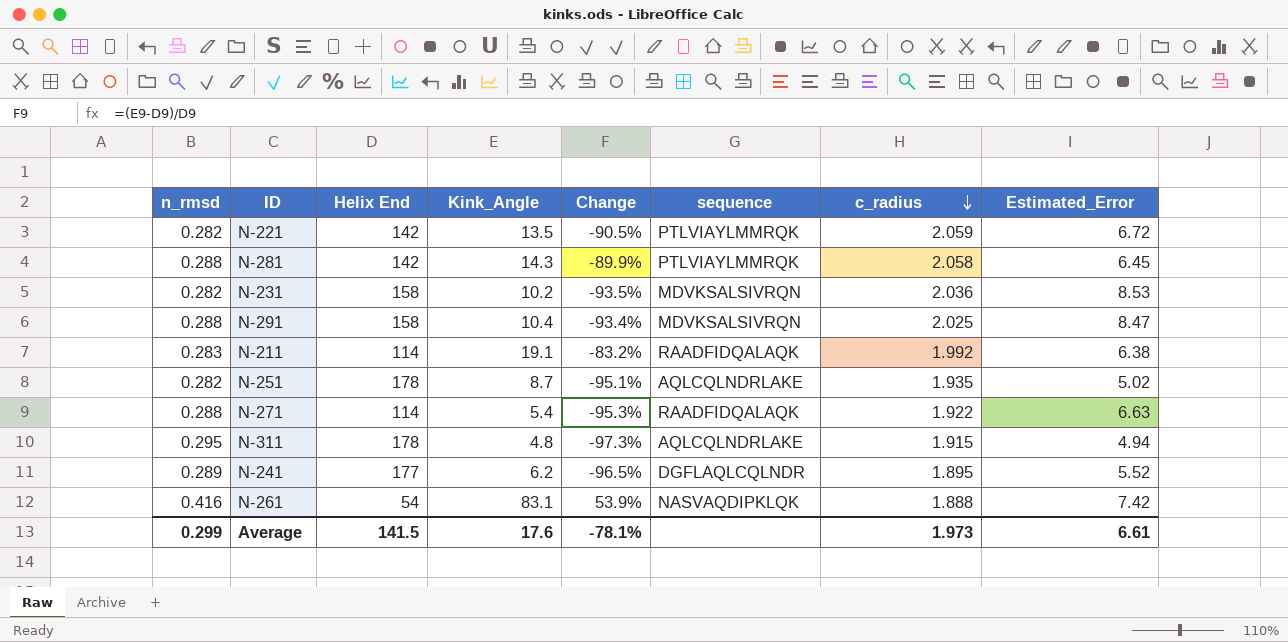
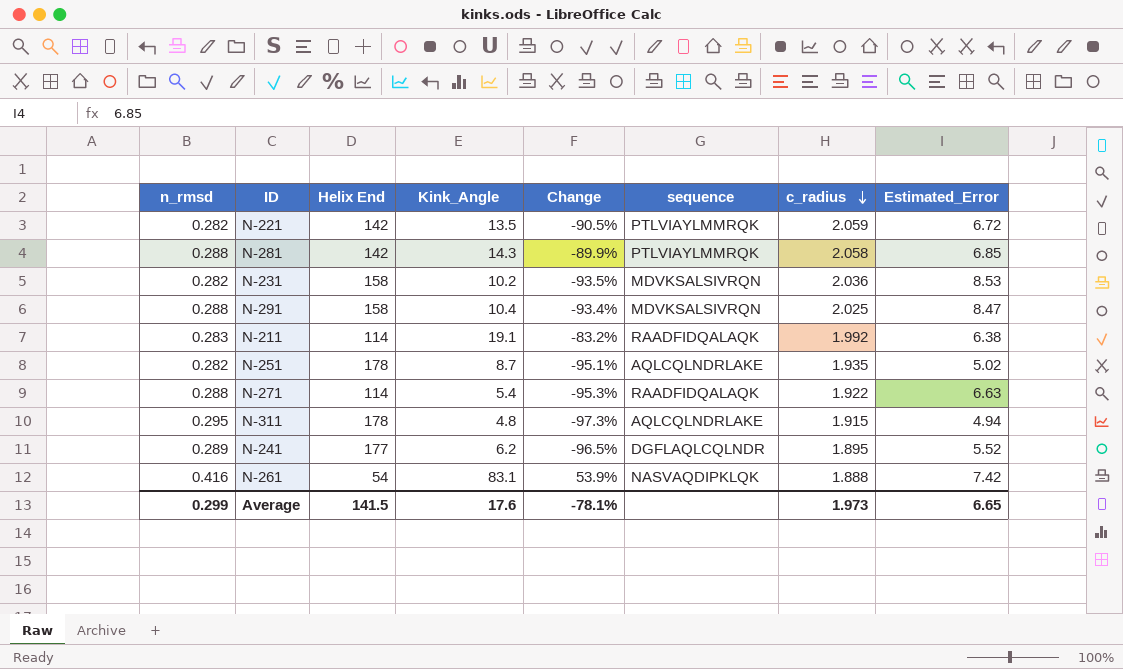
N-281 | Estimated_Error: 6.45 -> 6.85
Average | Estimated_Error: 6.61 -> 6.65

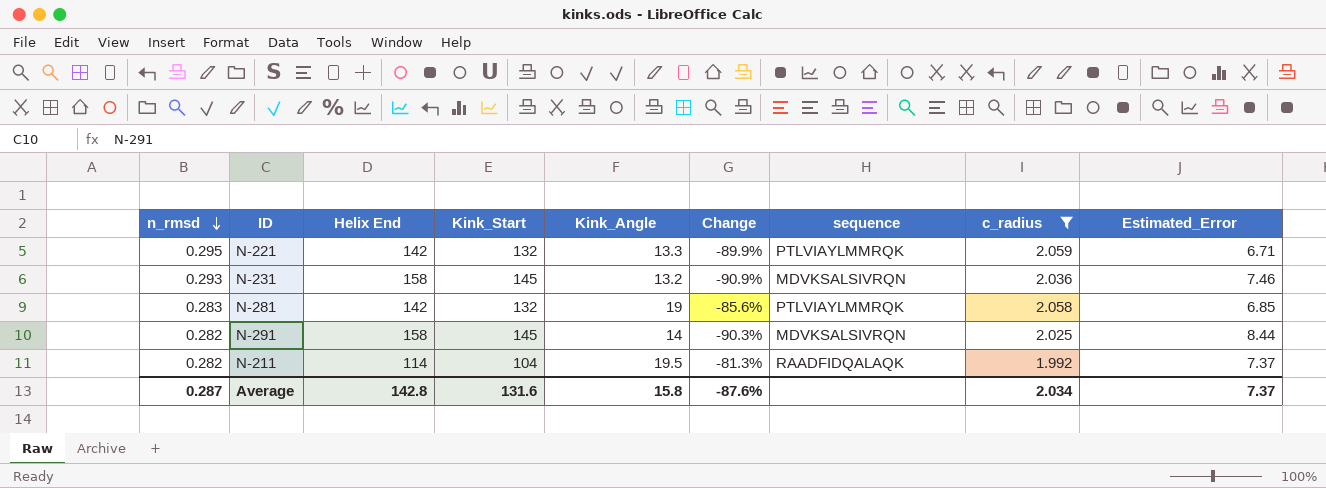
filter: none -> c_radius >= 1.992
row order: c_radius descending -> n_rmsd descending
column Kink_Start | position: none -> 4
column Change | formula: ([Kink_Angle] - [Helix End]) / [Helix End] -> ([Kink_Angle] - [Kink_Start]) / [Kink_Start]
N-221 | n_rmsd: 0.282 -> 0.295
N-221 | Kink_Angle: 13.5 -> 13.3
N-221 | Estimated_Error: 6.72 -> 6.71
N-231 | n_rmsd: 0.282 -> 0.293
N-231 | Kink_Angle: 10.2 -> 13.2
N-231 | Estimated_Error: 8.53 -> 7.46
N-281 | n_rmsd: 0.288 -> 0.283
N-281 | Kink_Angle: 14.3 -> 19
N-291 | n_rmsd: 0.288 -> 0.282
N-291 | Kink_Angle: 10.4 -> 14
N-291 | Estimated_Error: 8.47 -> 8.44
N-211 | n_rmsd: 0.283 -> 0.282
N-211 | Kink_Angle: 19.1 -> 19.5
N-211 | Estimated_Error: 6.38 -> 7.37
Average | n_rmsd: 0.299 -> 0.287
Average | Helix End: 141.5 -> 142.8
Average | Kink_Angle: 17.6 -> 15.8
Average | Change: -78.1% -> -87.6%
Average | c_radius: 1.973 -> 2.034
Average | Estimated_Error: 6.65 -> 7.37

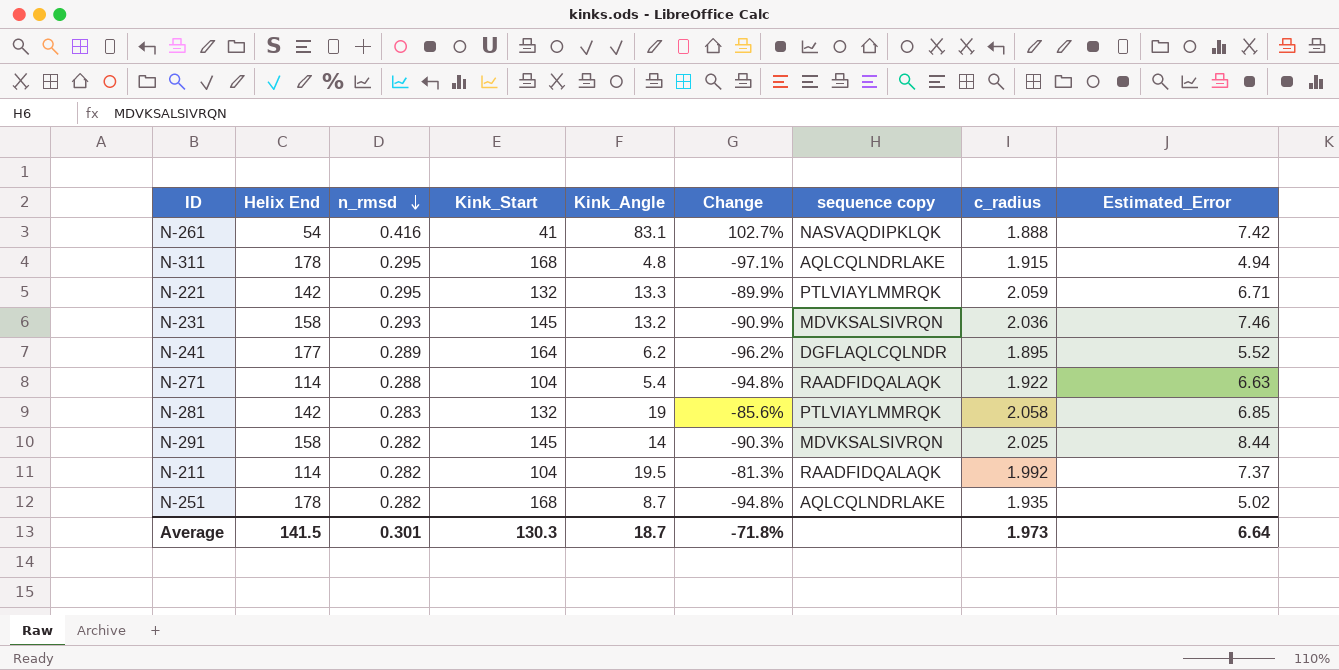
filter: c_radius >= 1.992 -> none
column n_rmsd | position: 1 -> 3
column name: sequence -> sequence copy
Average | Helix End: 142.8 -> 141.5
Average | n_rmsd: 0.287 -> 0.301
Average | Kink_Start: 131.6 -> 130.3
Average | Kink_Angle: 15.8 -> 18.7
Average | Change: -87.6% -> -71.8%
Average | c_radius: 2.034 -> 1.973
Average | Estimated_Error: 7.37 -> 6.64

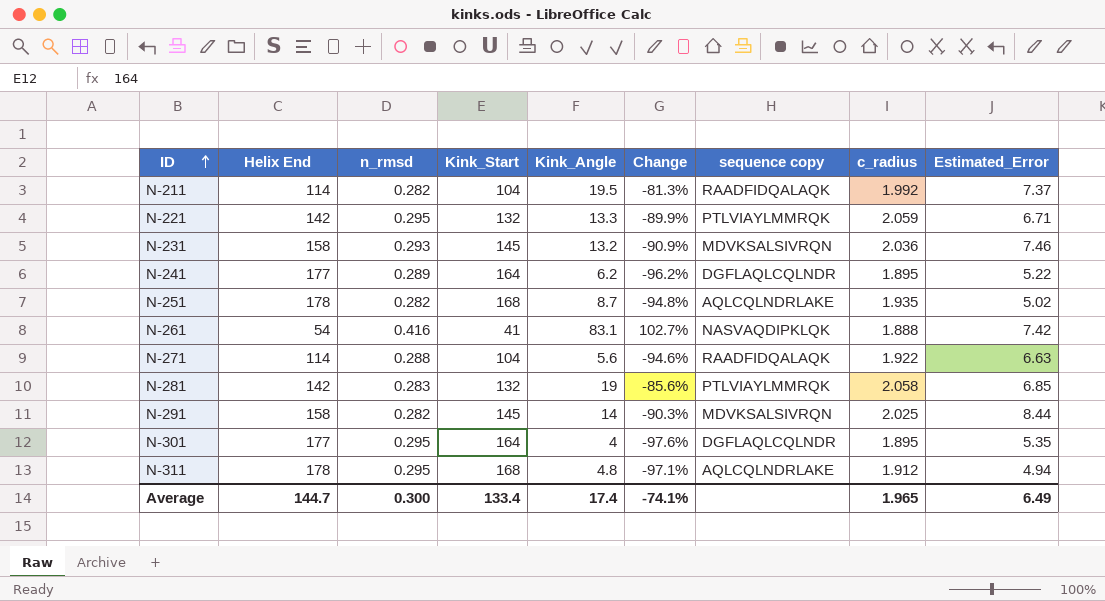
row order: n_rmsd descending -> ID ascending
N-241 | Estimated_Error: 5.52 -> 5.22
N-271 | Kink_Angle: 5.4 -> 5.6
N-271 | Change: -94.8% -> -94.6%
row N-301: none -> 177 | 0.295 | 164 | 4 | -97.6% | DGFLAQLCQLNDR | 1.895 | 5.35
N-311 | c_radius: 1.915 -> 1.912
Average | Helix End: 141.5 -> 144.7
Average | n_rmsd: 0.301 -> 0.300
Average | Kink_Start: 130.3 -> 133.4
Average | Kink_Angle: 18.7 -> 17.4
Average | Change: -71.8% -> -74.1%
Average | c_radius: 1.973 -> 1.965
Average | Estimated_Error: 6.64 -> 6.49

